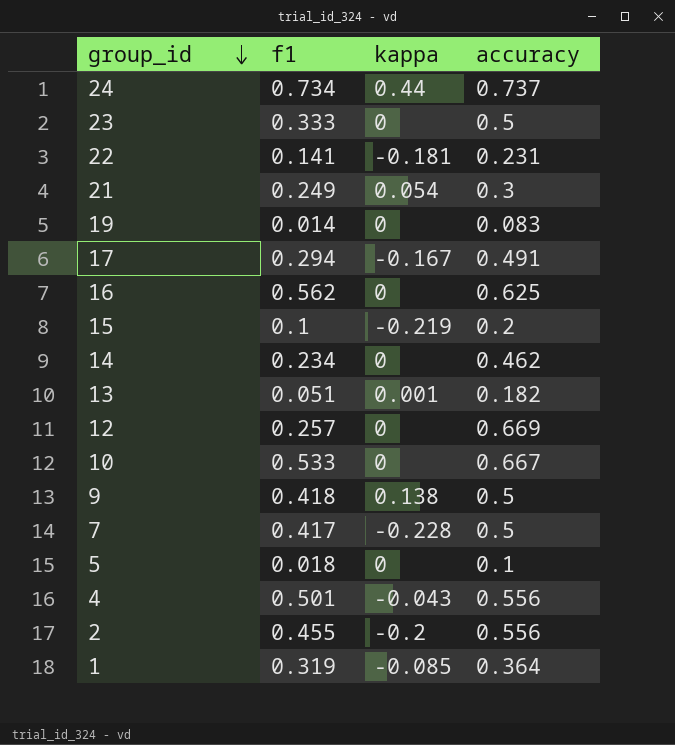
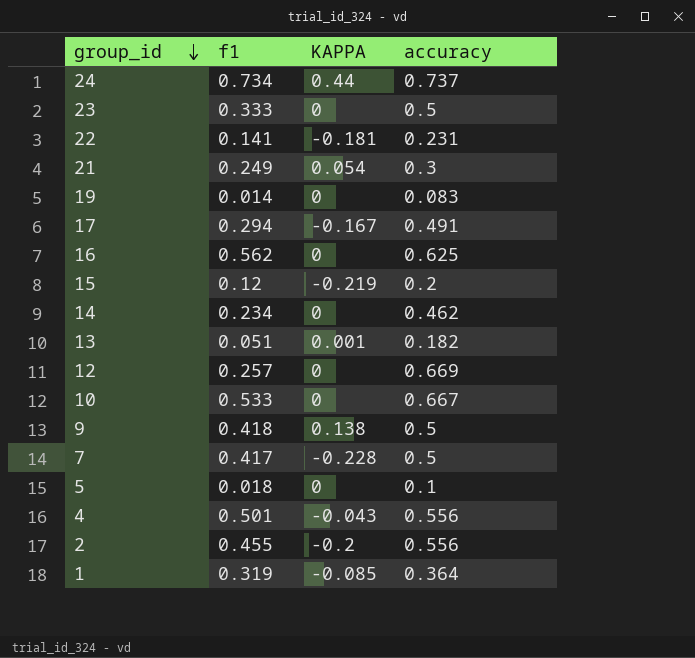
column name: kappa -> KAPPA
15 | f1: 0.1 -> 0.12

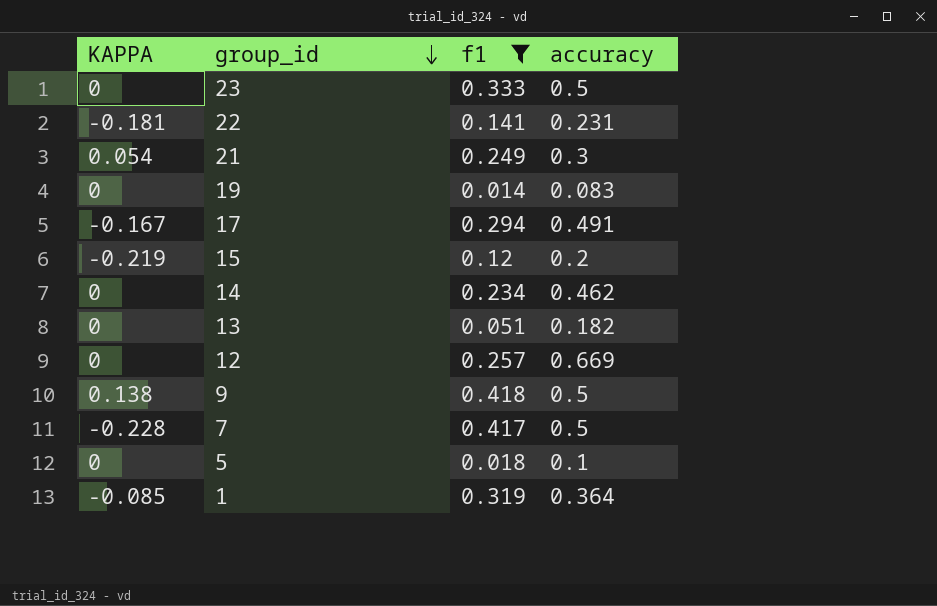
filter: none -> f1 <= 0.418
column KAPPA | position: 3 -> 1
13 | KAPPA: 0.001 -> 0

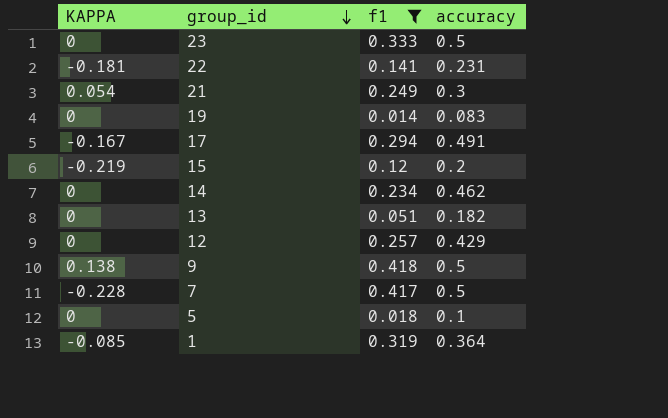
12 | accuracy: 0.669 -> 0.429

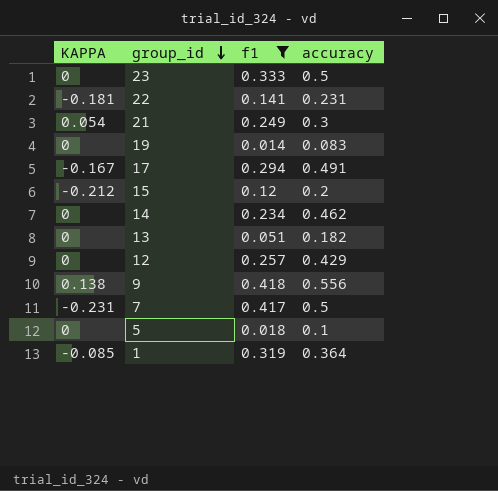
15 | KAPPA: -0.219 -> -0.212
9 | accuracy: 0.5 -> 0.556
7 | KAPPA: -0.228 -> -0.231

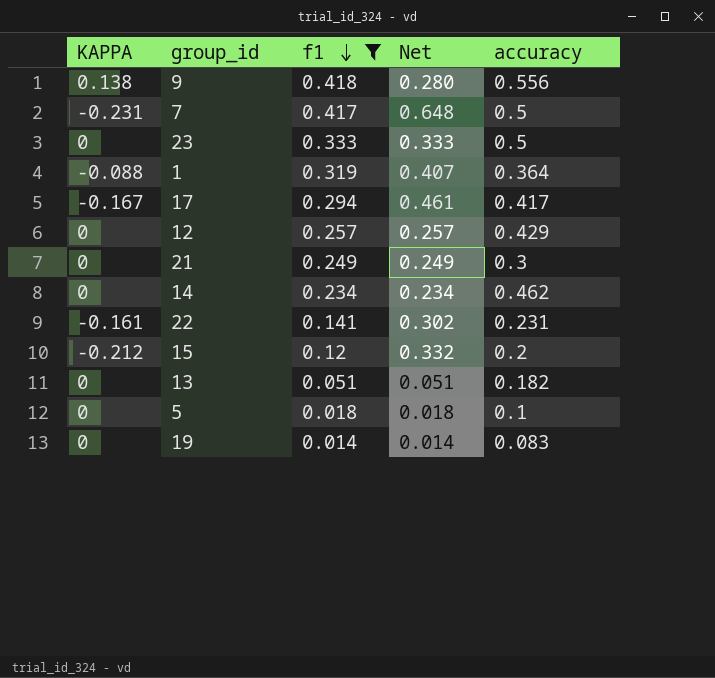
row order: group_id descending -> f1 descending
column Net | formula: none -> [f1] - [KAPPA]
1 | KAPPA: -0.085 -> -0.088
17 | accuracy: 0.491 -> 0.417
21 | KAPPA: 0.054 -> 0
22 | KAPPA: -0.181 -> -0.161

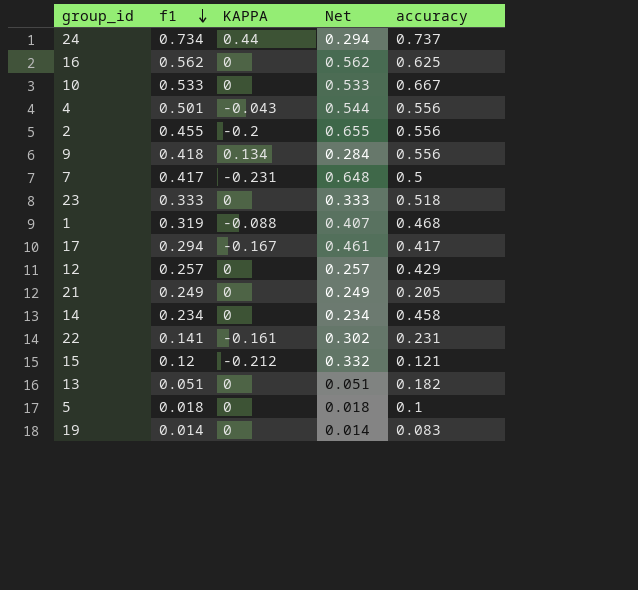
filter: f1 <= 0.418 -> none
column KAPPA | position: 1 -> 3
9 | KAPPA: 0.138 -> 0.134
9 | Net: 0.280 -> 0.284
23 | accuracy: 0.5 -> 0.518
1 | accuracy: 0.364 -> 0.468
21 | accuracy: 0.3 -> 0.205
14 | accuracy: 0.462 -> 0.458
15 | accuracy: 0.2 -> 0.121

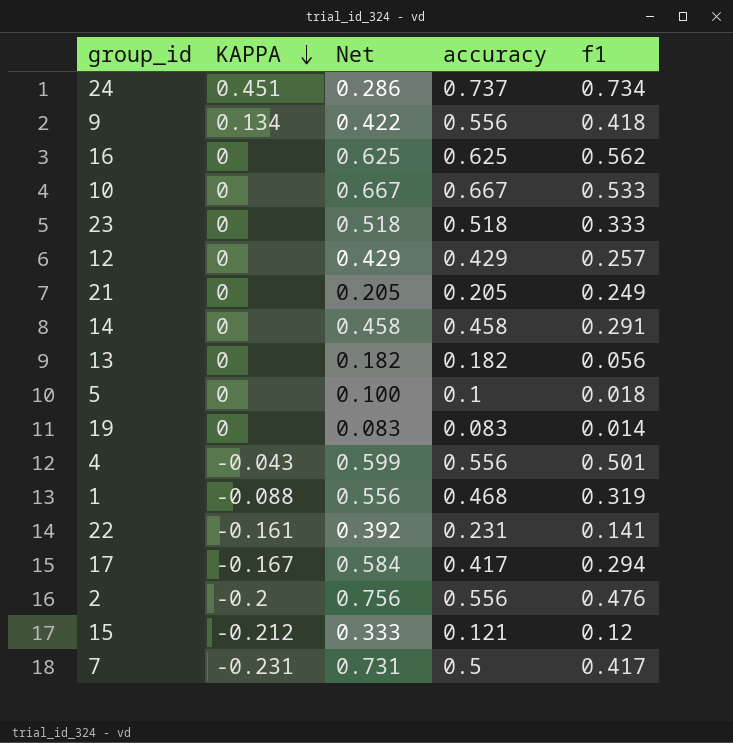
row order: f1 descending -> KAPPA descending
column Net | formula: [f1] - [KAPPA] -> [accuracy] - [KAPPA]
column f1 | position: 2 -> 5
24 | KAPPA: 0.44 -> 0.451
14 | f1: 0.234 -> 0.291
13 | f1: 0.051 -> 0.056
2 | f1: 0.455 -> 0.476

